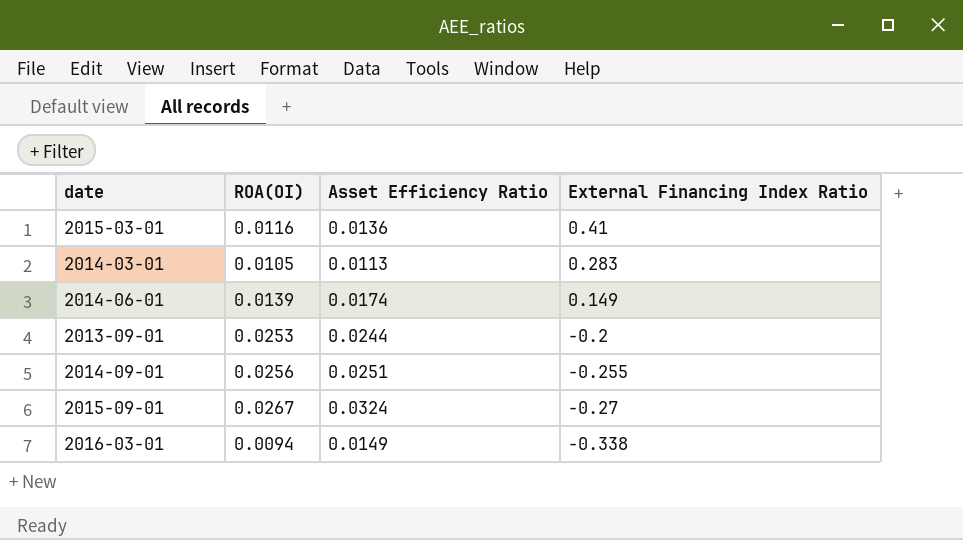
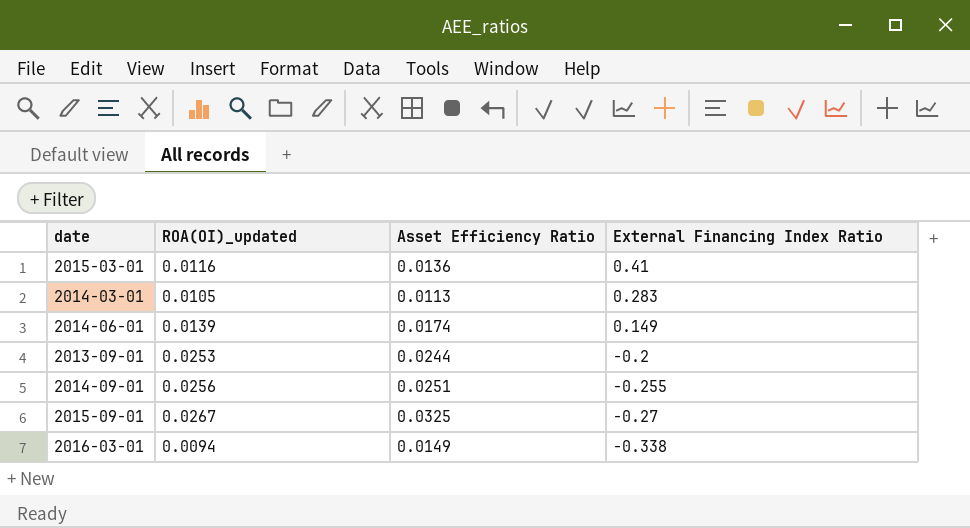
column name: ROA(OI) -> ROA(OI)_updated
2015-09-01 | Asset Efficiency Ratio: 0.0324 -> 0.0325

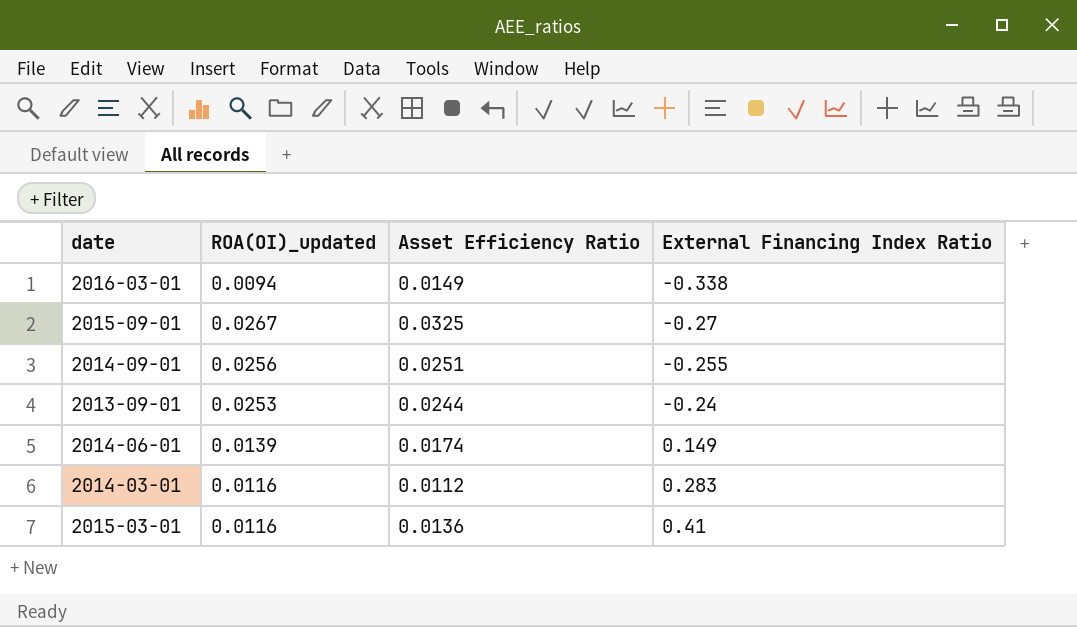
row order: External Financing Index Ratio descending -> External Financing Index Ratio ascending
2013-09-01 | External Financing Index Ratio: -0.2 -> -0.24
2014-03-01 | ROA(OI)_updated: 0.0105 -> 0.0116
2014-03-01 | Asset Efficiency Ratio: 0.0113 -> 0.0112

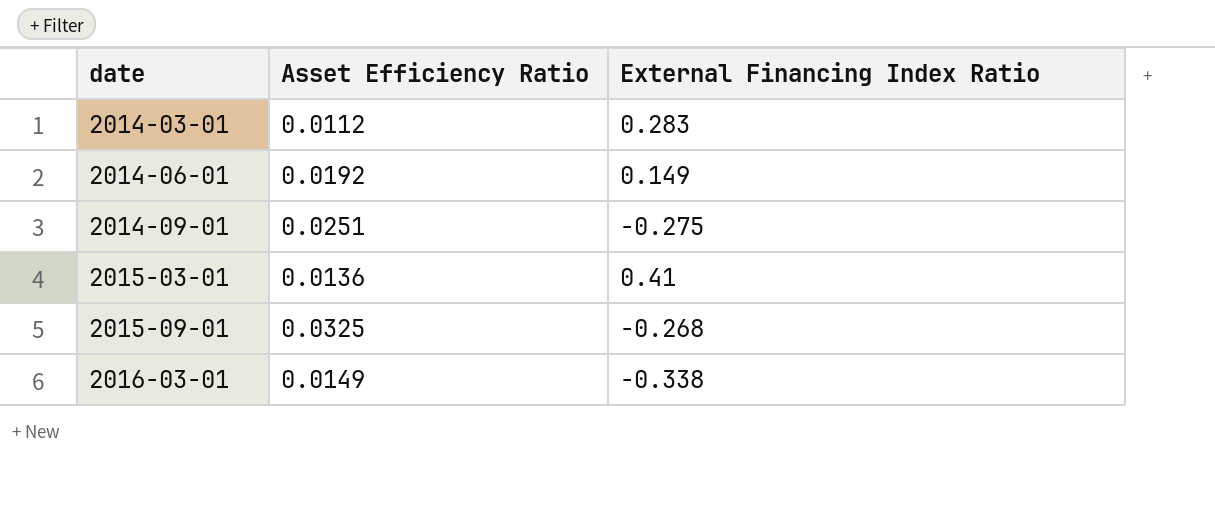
row order: External Financing Index Ratio ascending -> date ascending
column ROA(OI)_updated | position: 2 -> none
row 2013-09-01: 0.0253 | 0.0244 | -0.24 -> none
2014-06-01 | Asset Efficiency Ratio: 0.0174 -> 0.0192
2014-09-01 | External Financing Index Ratio: -0.255 -> -0.275
2015-09-01 | External Financing Index Ratio: -0.27 -> -0.268

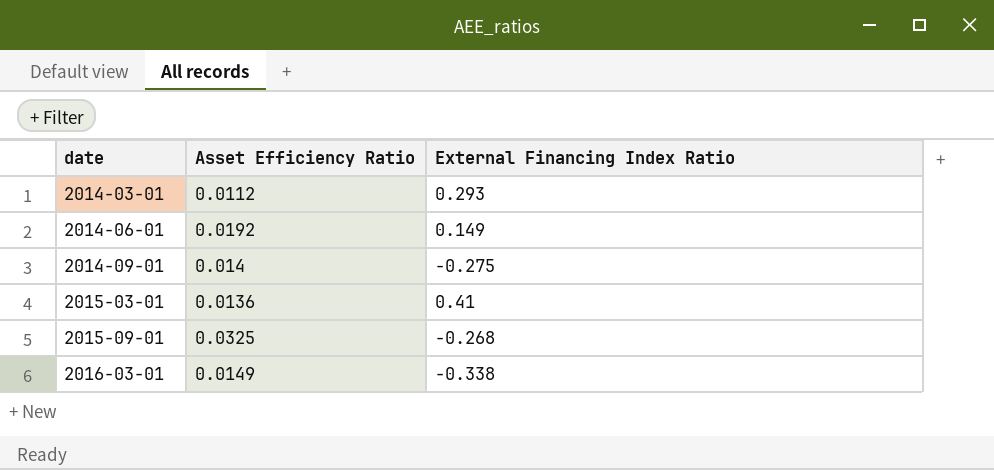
2014-03-01 | External Financing Index Ratio: 0.283 -> 0.293
2014-09-01 | Asset Efficiency Ratio: 0.0251 -> 0.014

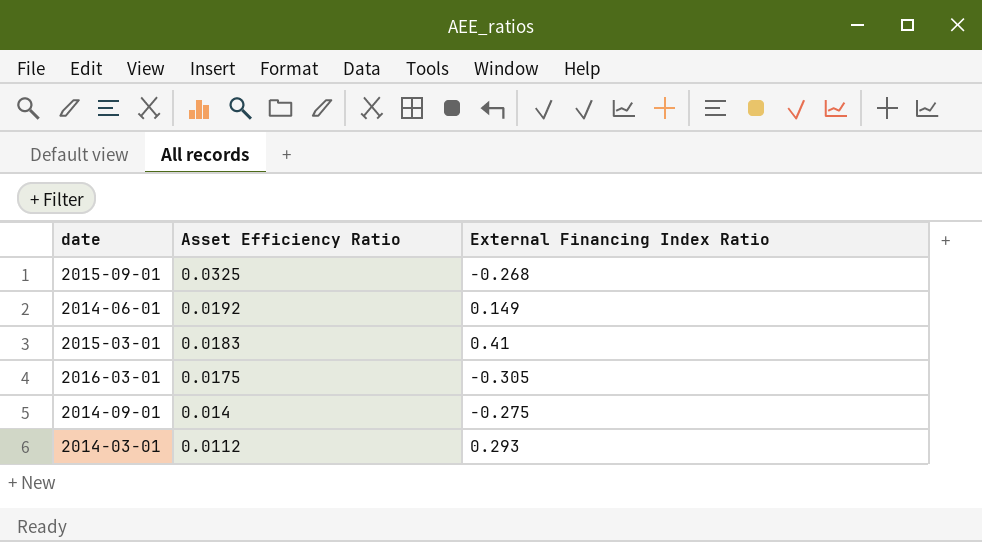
row order: date ascending -> Asset Efficiency Ratio descending
2015-03-01 | Asset Efficiency Ratio: 0.0136 -> 0.0183
2016-03-01 | Asset Efficiency Ratio: 0.0149 -> 0.0175
2016-03-01 | External Financing Index Ratio: -0.338 -> -0.305

